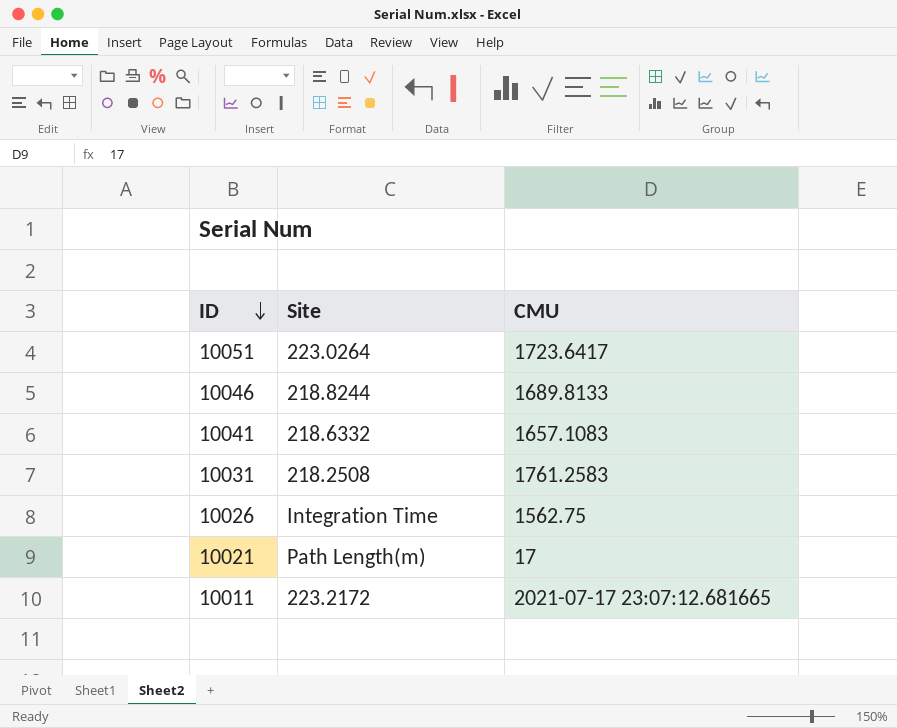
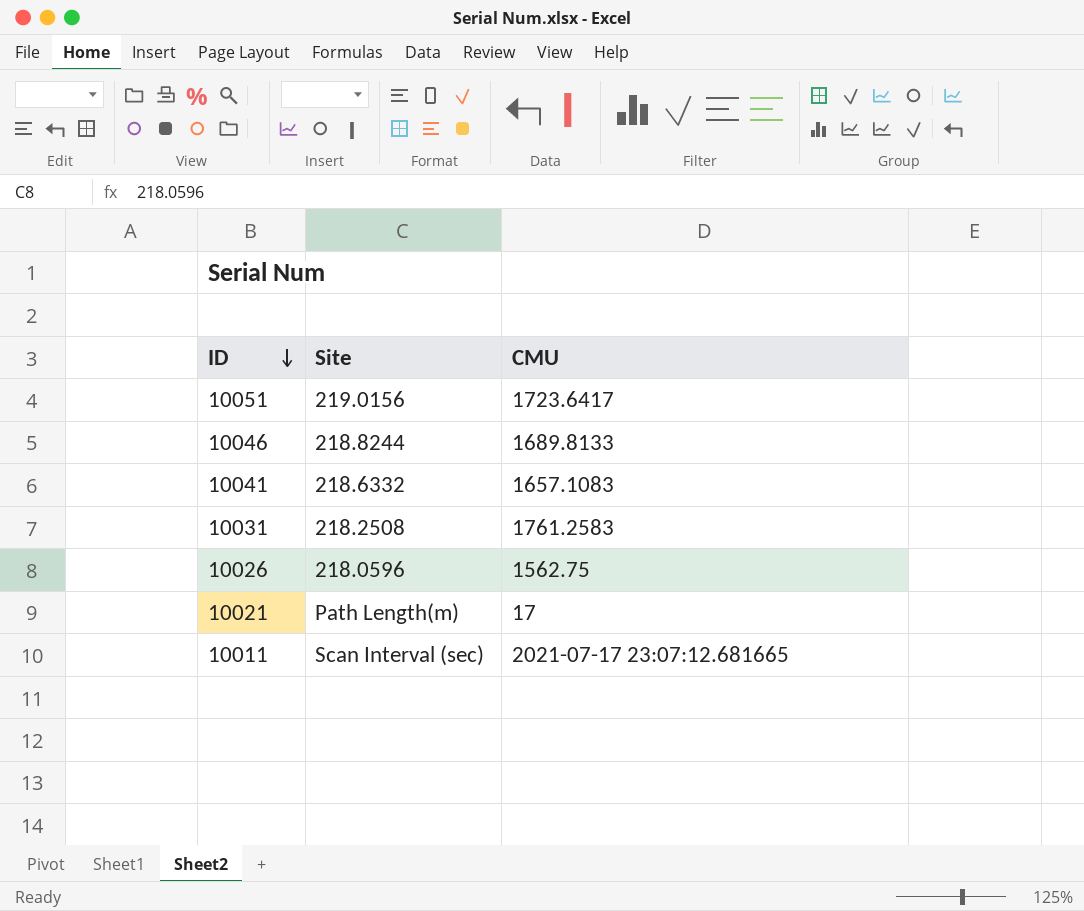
10051 | Site: 223.0264 -> 219.0156
10026 | Site: Integration Time -> 218.0596
10011 | Site: 223.2172 -> Scan Interval (sec)

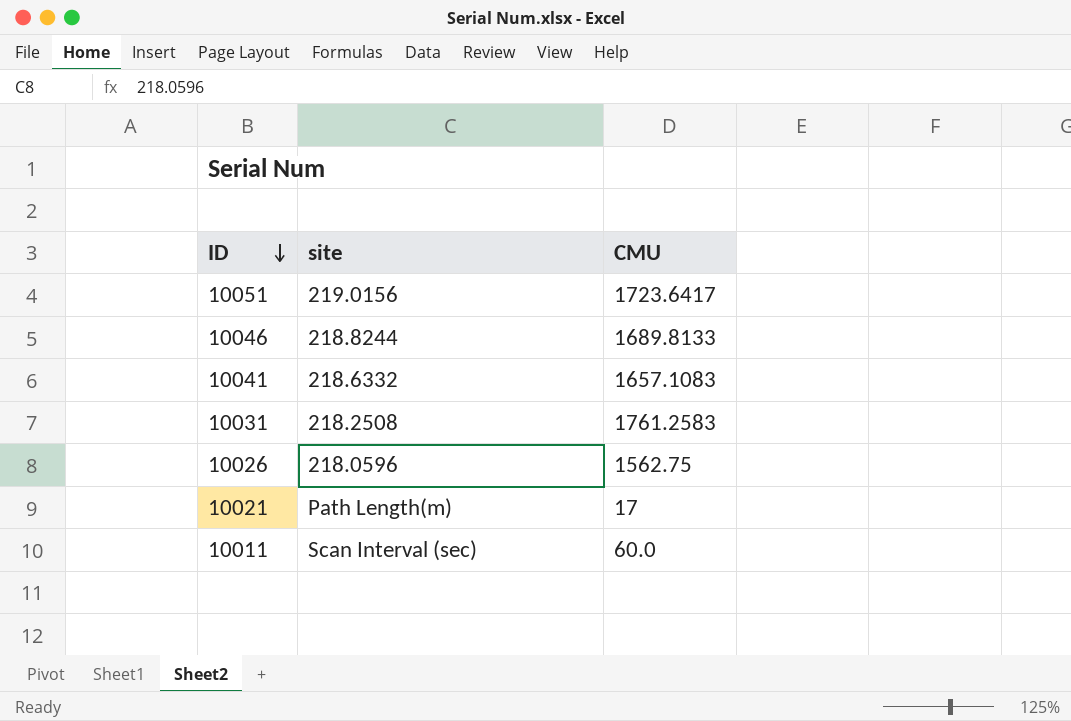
column name: Site -> site
10011 | CMU: 2021-07-17 23:07:12.681665 -> 60.0

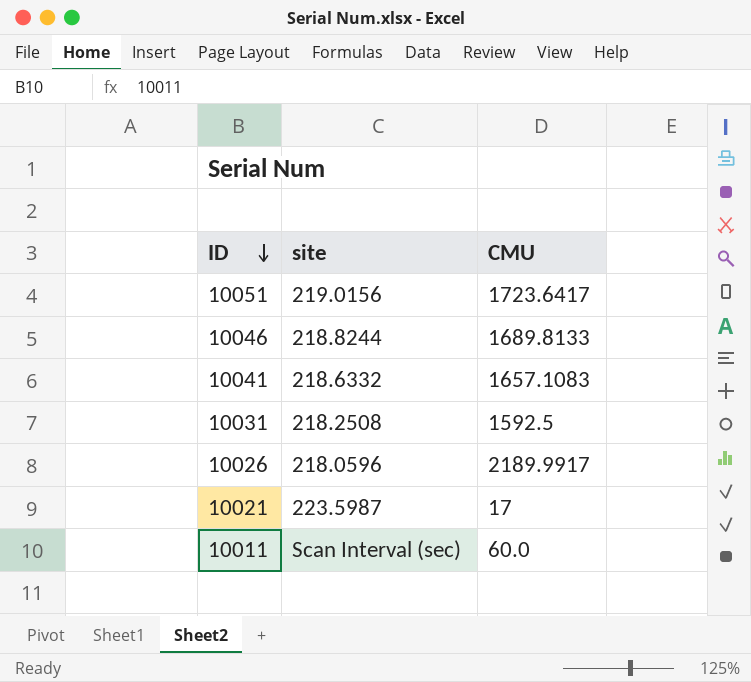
10031 | CMU: 1761.2583 -> 1592.5
10026 | CMU: 1562.75 -> 2189.9917
10021 | site: Path Length(m) -> 223.5987

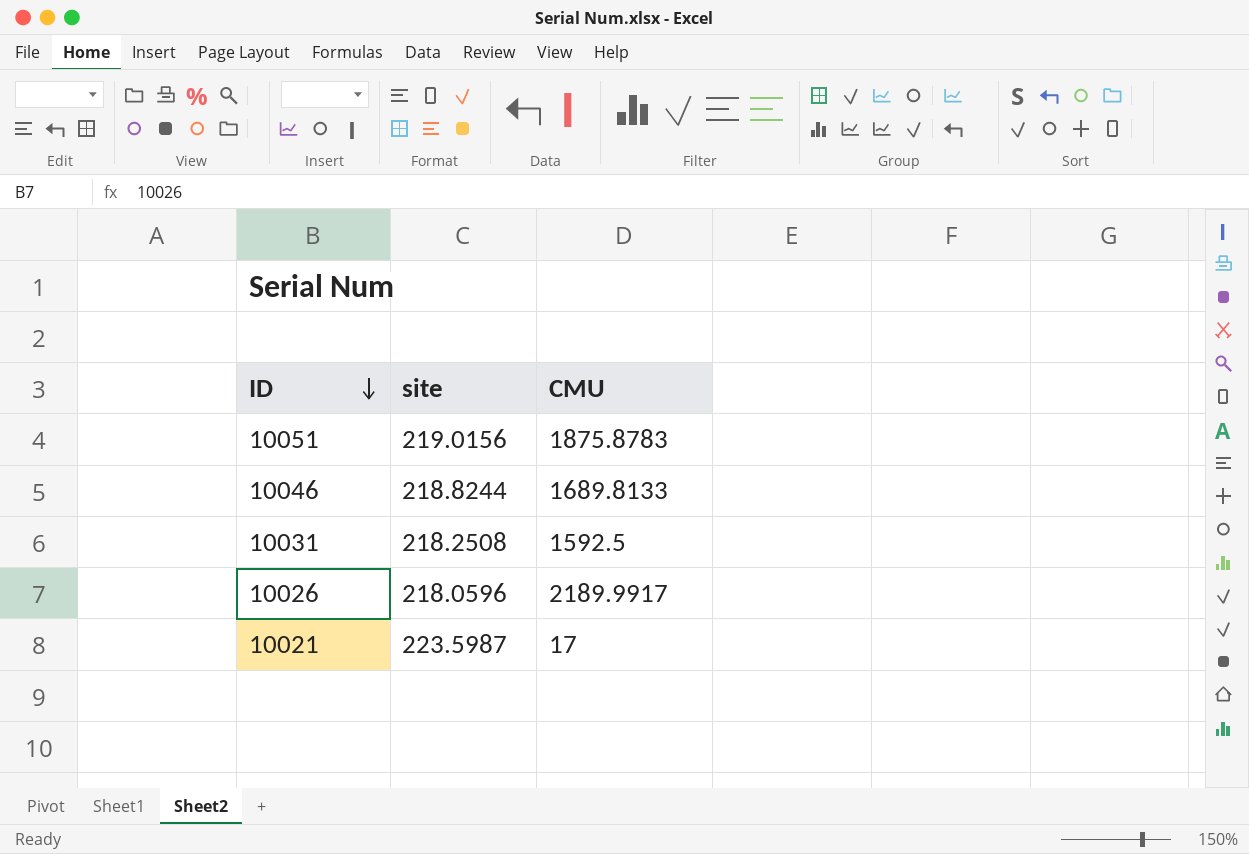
row 10041: 218.6332 | 1657.1083 -> none
row 10011: Scan Interval (sec) | 60.0 -> none
10051 | CMU: 1723.6417 -> 1875.8783

